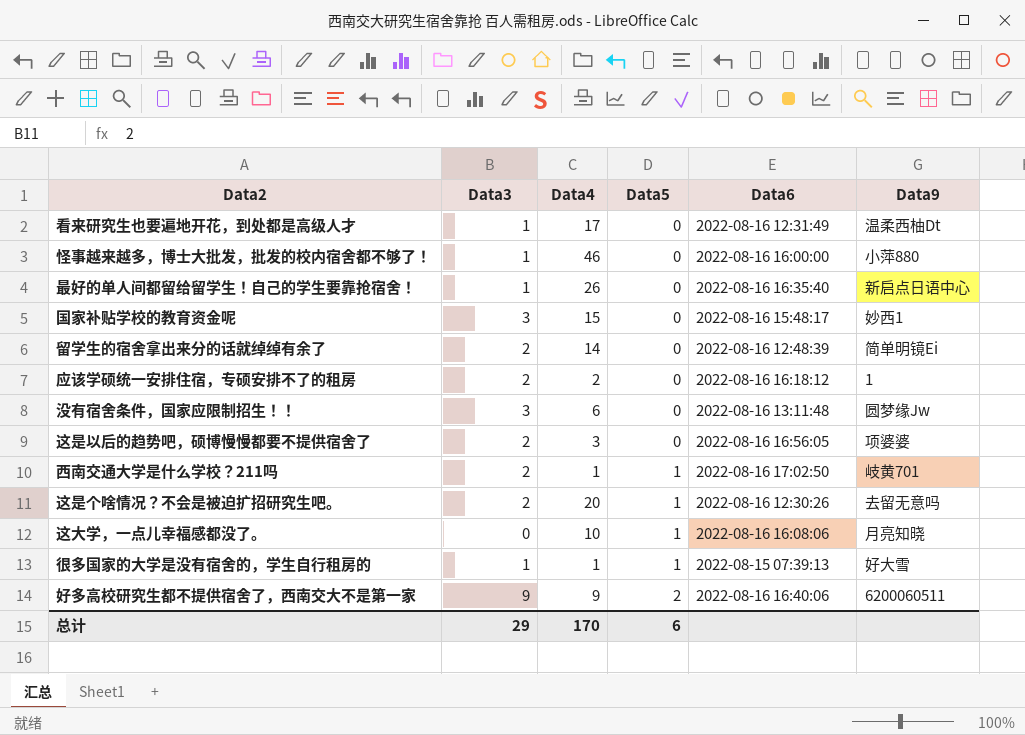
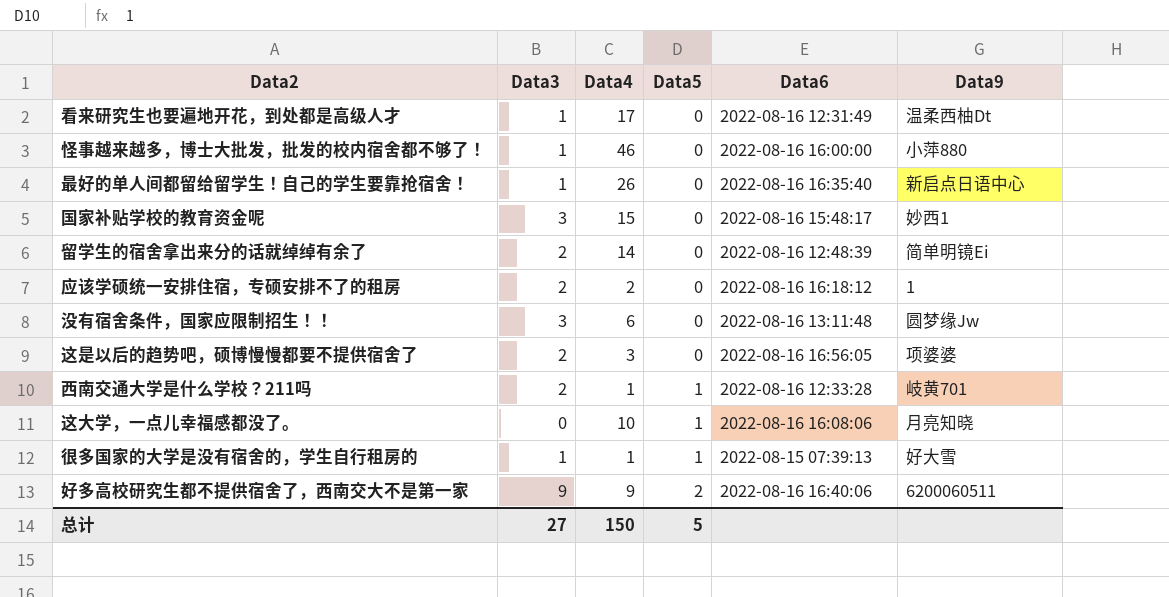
row 这是个啥情况？不会是被迫扩招研究生吧。: 2 | 20 | 1 | 2022-08-16 12:30:26 | 去留无意吗 -> none
西南交通大学是什么学校？211吗 | Data6: 2022-08-16 17:02:50 -> 2022-08-16 12:33:28
总计 | Data3: 29 -> 27
总计 | Data4: 170 -> 150
总计 | Data5: 6 -> 5

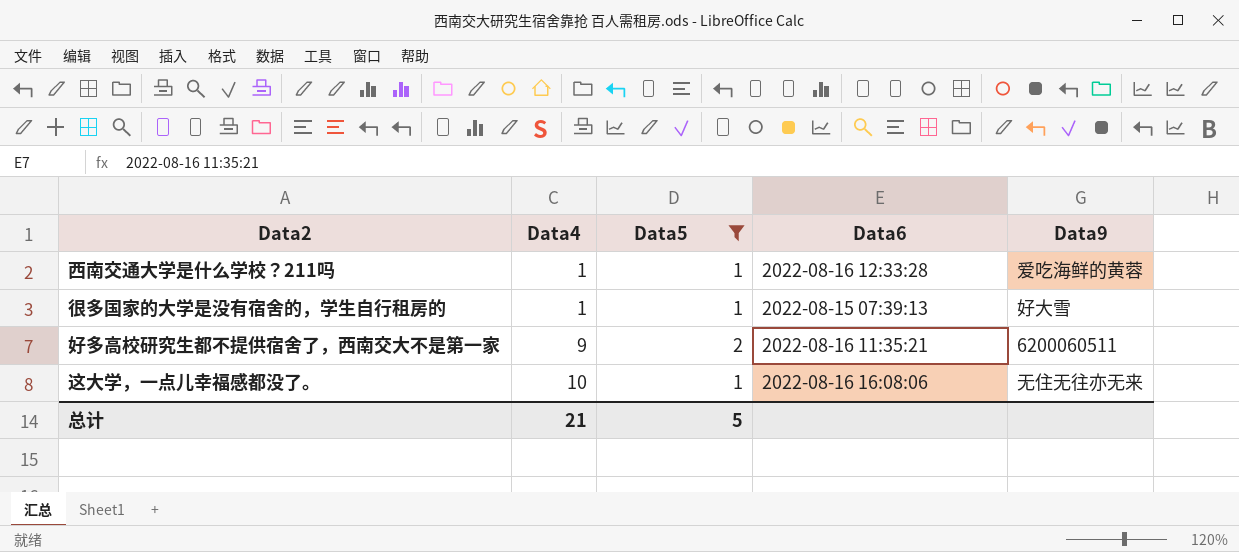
filter: none -> Data5 != 0
row order: Data5 ascending -> Data4 ascending
column Data3 | position: 2 -> none
西南交通大学是什么学校？211吗 | Data9: 岐黄701 -> 爱吃海鲜的黄蓉
好多高校研究生都不提供宿舍了，西南交大不是第一家 | Data6: 2022-08-16 16:40:06 -> 2022-08-16 11:35:21
这大学，一点儿幸福感都没了。 | Data9: 月亮知晓 -> 无住无往亦无来
总计 | Data4: 150 -> 21

